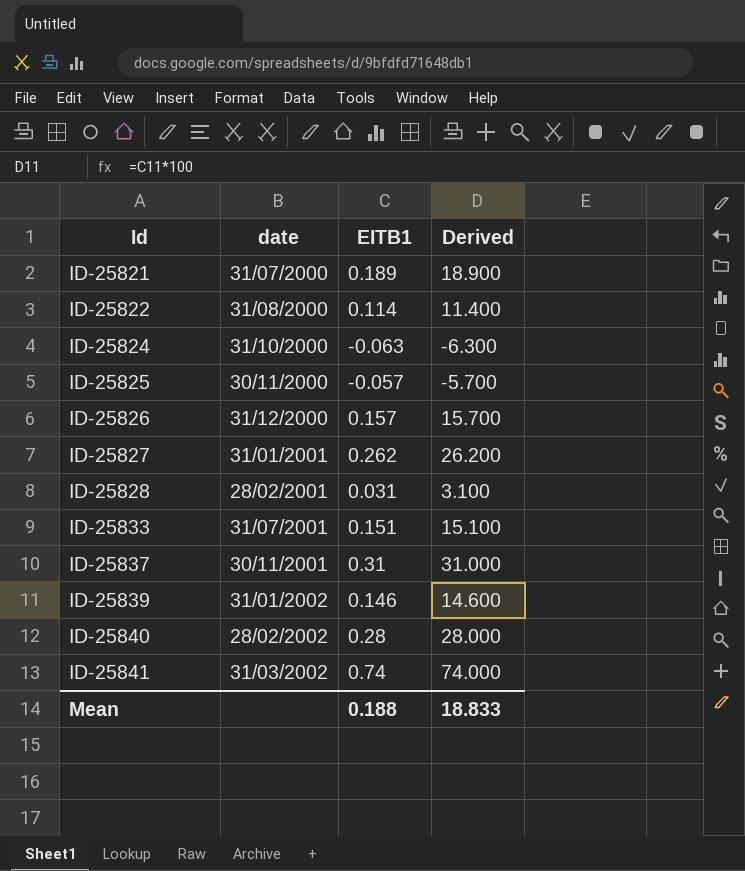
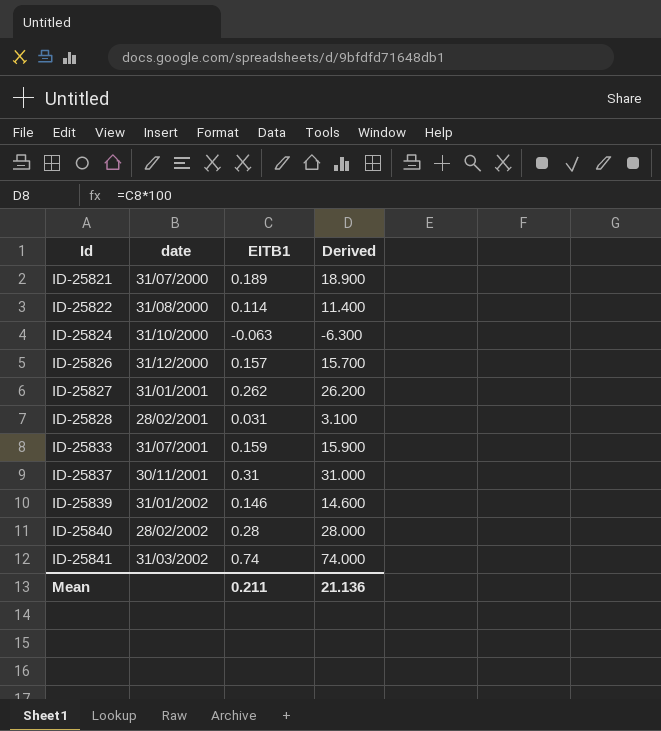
row ID-25825: 30/11/2000 | -0.057 | -5.700 -> none
ID-25833 | EITB1: 0.151 -> 0.159
ID-25833 | Derived: 15.100 -> 15.900
Mean | EITB1: 0.188 -> 0.211
Mean | Derived: 18.833 -> 21.136

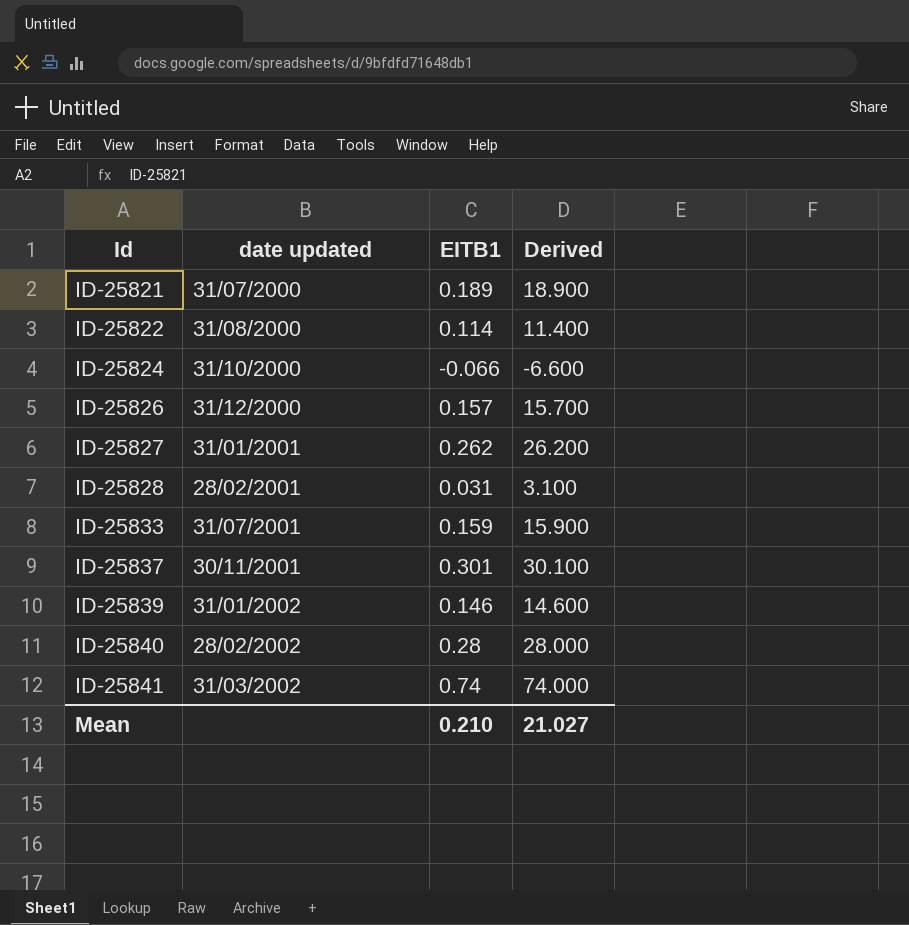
column name: date -> date updated
ID-25824 | EITB1: -0.063 -> -0.066
ID-25824 | Derived: -6.300 -> -6.600
ID-25837 | EITB1: 0.31 -> 0.301
ID-25837 | Derived: 31.000 -> 30.100
Mean | EITB1: 0.211 -> 0.210
Mean | Derived: 21.136 -> 21.027

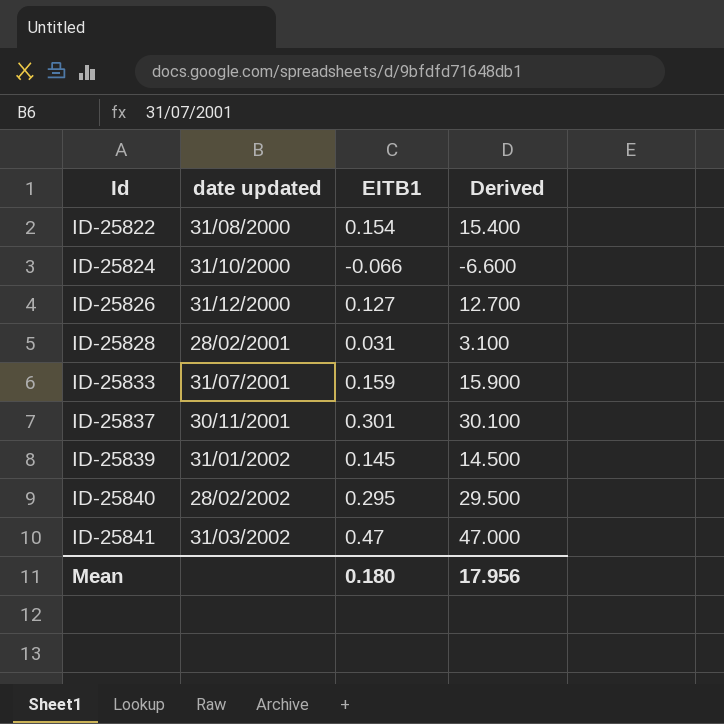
row ID-25821: 31/07/2000 | 0.189 | 18.900 -> none
row ID-25827: 31/01/2001 | 0.262 | 26.200 -> none
ID-25822 | EITB1: 0.114 -> 0.154
ID-25822 | Derived: 11.400 -> 15.400
ID-25826 | EITB1: 0.157 -> 0.127
ID-25826 | Derived: 15.700 -> 12.700
ID-25839 | EITB1: 0.146 -> 0.145
ID-25839 | Derived: 14.600 -> 14.500
ID-25840 | EITB1: 0.28 -> 0.295
ID-25840 | Derived: 28.000 -> 29.500
ID-25841 | EITB1: 0.74 -> 0.47
ID-25841 | Derived: 74.000 -> 47.000
Mean | EITB1: 0.210 -> 0.180
Mean | Derived: 21.027 -> 17.956

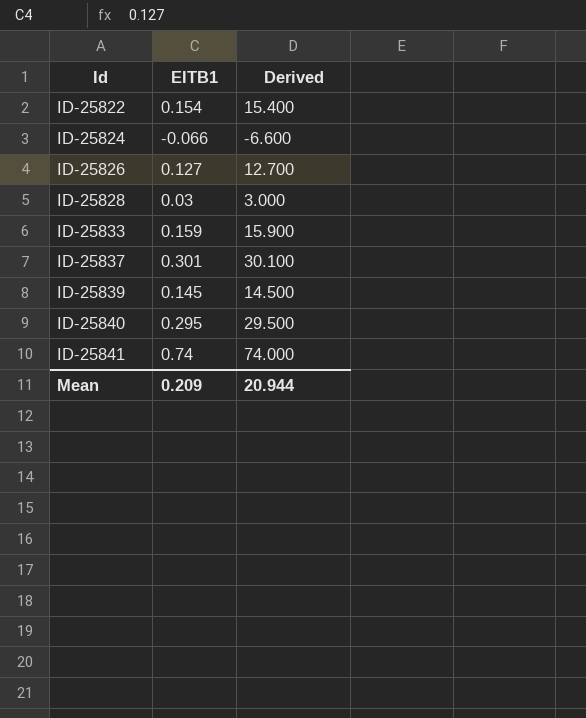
column date updated | position: 2 -> none
ID-25828 | EITB1: 0.031 -> 0.03
ID-25828 | Derived: 3.100 -> 3.000
ID-25841 | EITB1: 0.47 -> 0.74
ID-25841 | Derived: 47.000 -> 74.000
Mean | EITB1: 0.180 -> 0.209
Mean | Derived: 17.956 -> 20.944

